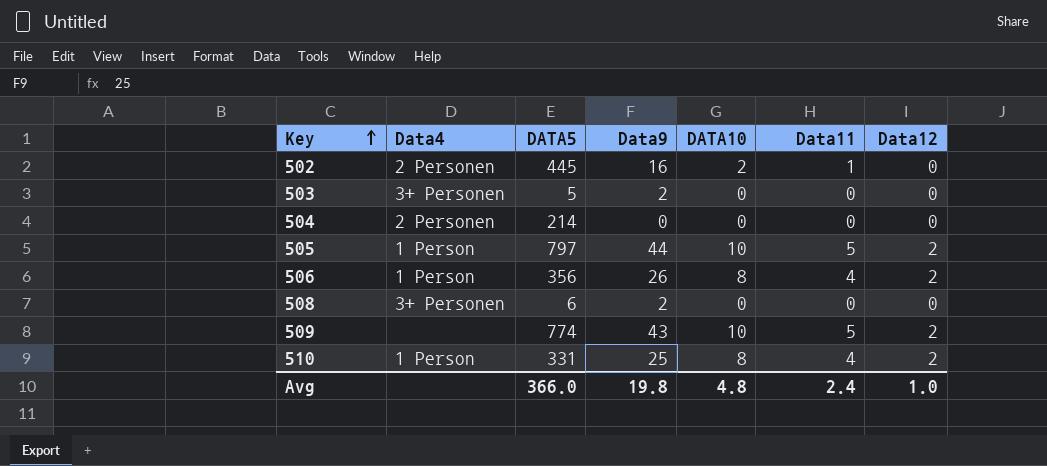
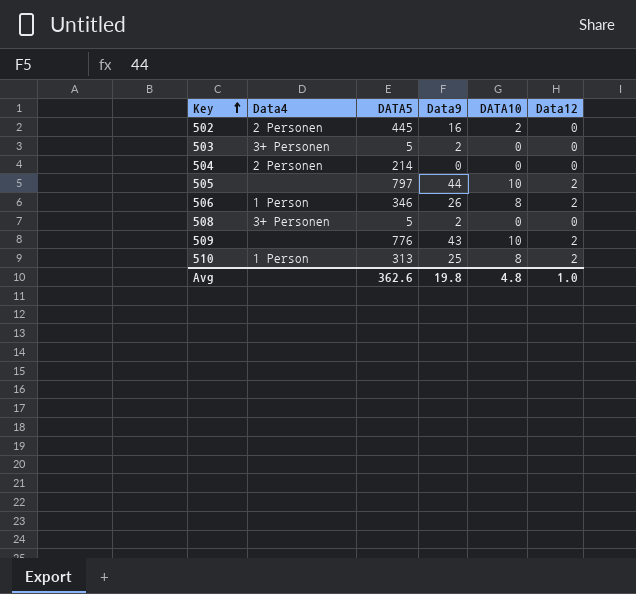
column Data11 | position: 6 -> none
505 | Data4: 1 Person -> none
506 | DATA5: 356 -> 346
508 | DATA5: 6 -> 5
509 | DATA5: 774 -> 776
510 | DATA5: 331 -> 313
Avg | DATA5: 366.0 -> 362.6

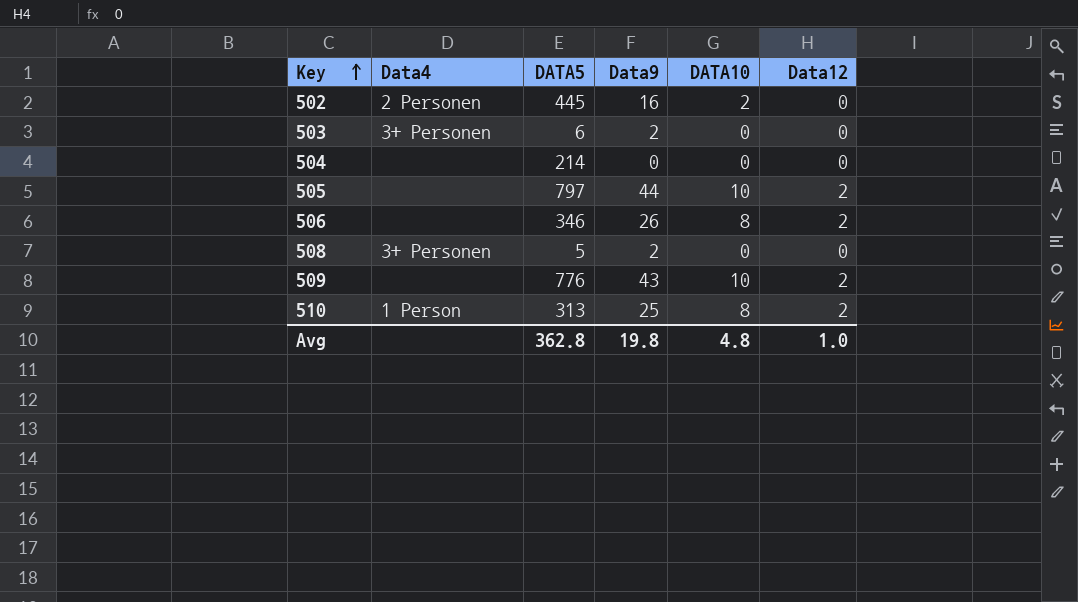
503 | DATA5: 5 -> 6
504 | Data4: 2 Personen -> none
506 | Data4: 1 Person -> none
Avg | DATA5: 362.6 -> 362.8

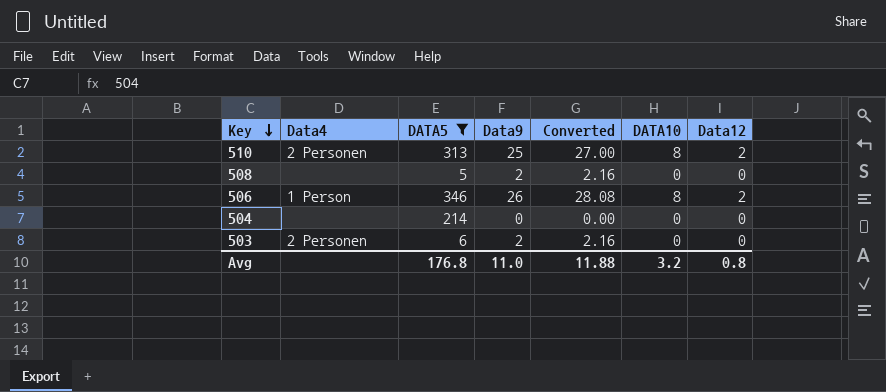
filter: none -> DATA5 <= 346
row order: Key ascending -> Key descending
column Converted | formula: none -> [Data9] * 1.08
510 | Data4: 1 Person -> 2 Personen
508 | Data4: 3+ Personen -> none
506 | Data4: none -> 1 Person
503 | Data4: 3+ Personen -> 2 Personen
Avg | DATA5: 362.8 -> 176.8
Avg | Data9: 19.8 -> 11.0
Avg | DATA10: 4.8 -> 3.2
Avg | Data12: 1.0 -> 0.8

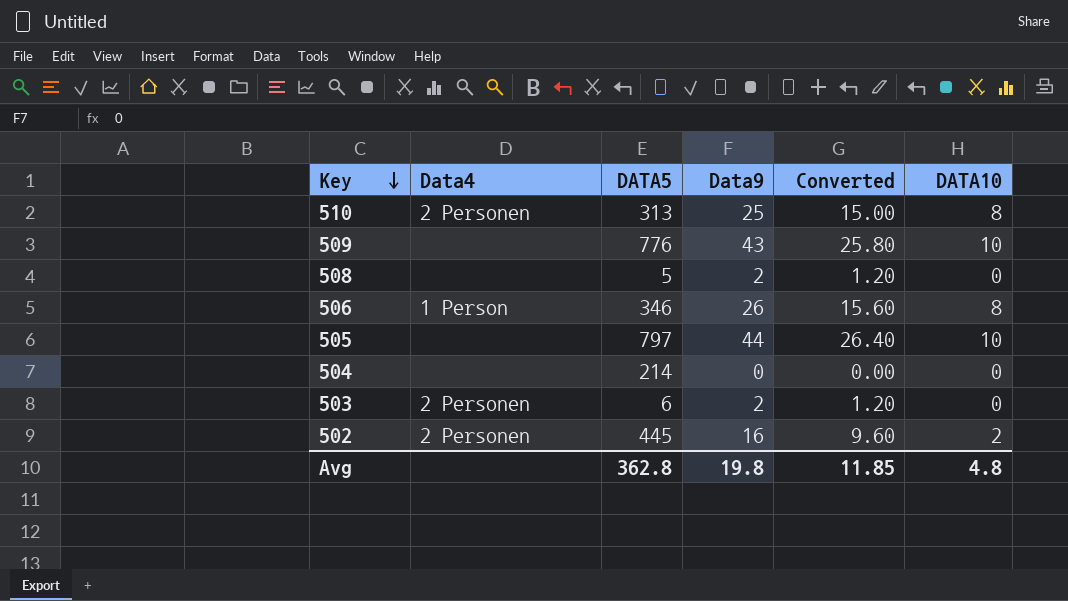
filter: DATA5 <= 346 -> none
column Data12 | position: 7 -> none
column Converted | formula: [Data9] * 1.08 -> [Data9] * 0.6
Avg | DATA5: 176.8 -> 362.8
Avg | Data9: 11.0 -> 19.8
Avg | Converted: 11.88 -> 11.85
Avg | DATA10: 3.2 -> 4.8

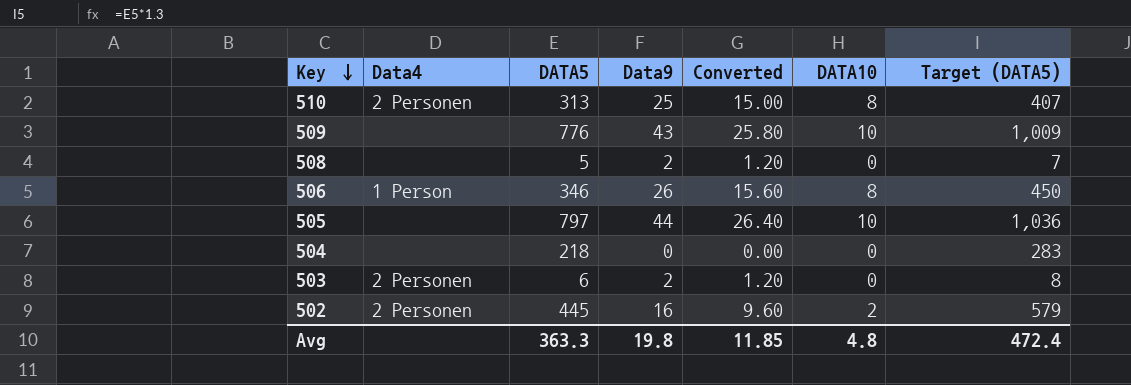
column Target (DATA5) | formula: none -> [DATA5] * 1.3
504 | DATA5: 214 -> 218
Avg | DATA5: 362.8 -> 363.3

